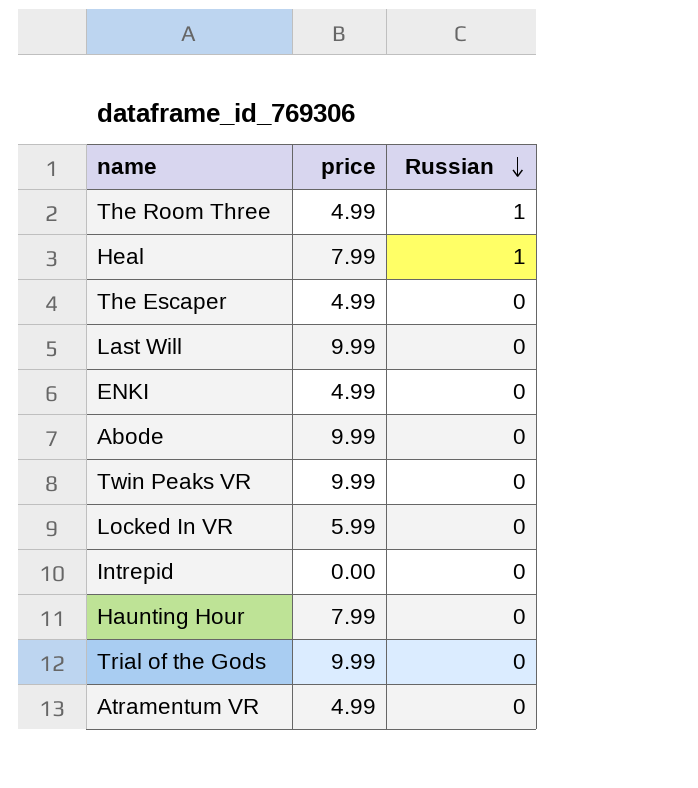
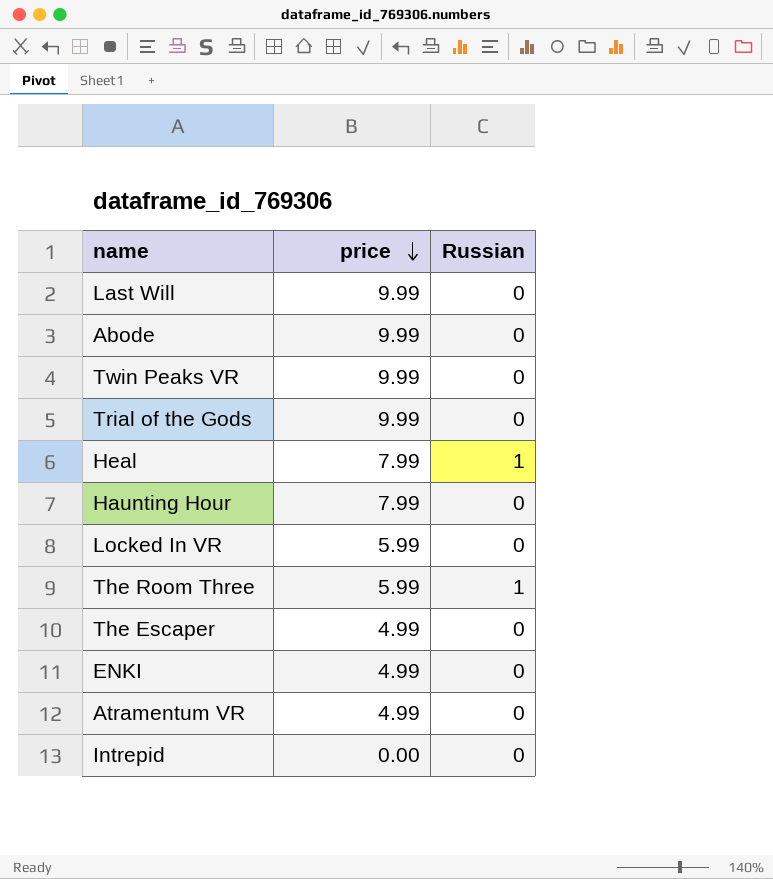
row order: Russian descending -> price descending
The Room Three | price: 4.99 -> 5.99

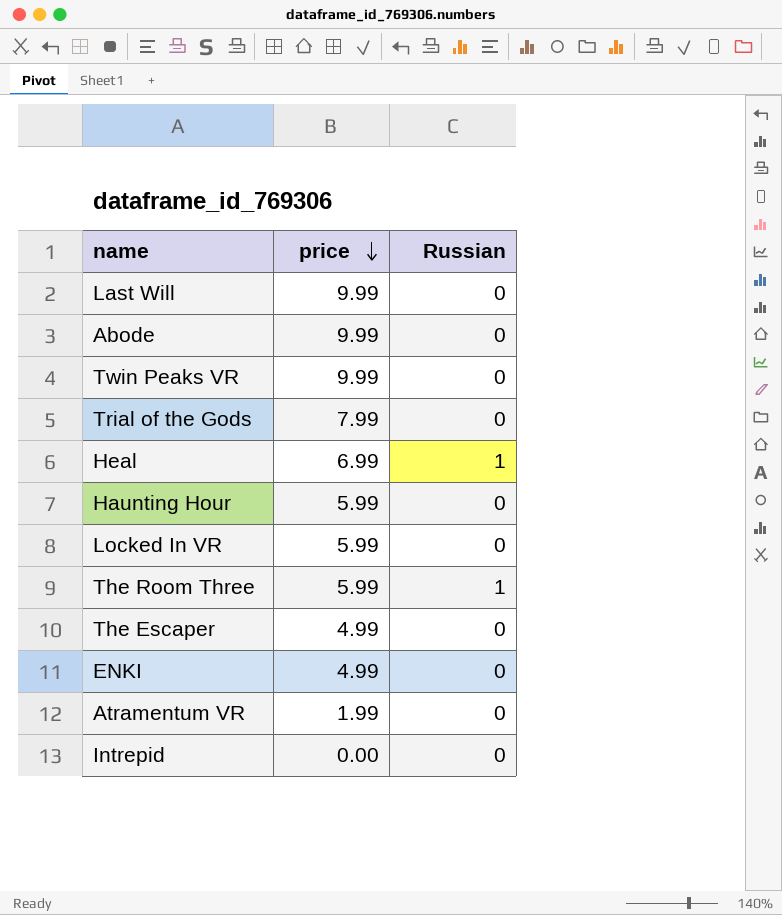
Trial of the Gods | price: 9.99 -> 7.99
Heal | price: 7.99 -> 6.99
Haunting Hour | price: 7.99 -> 5.99
Atramentum VR | price: 4.99 -> 1.99

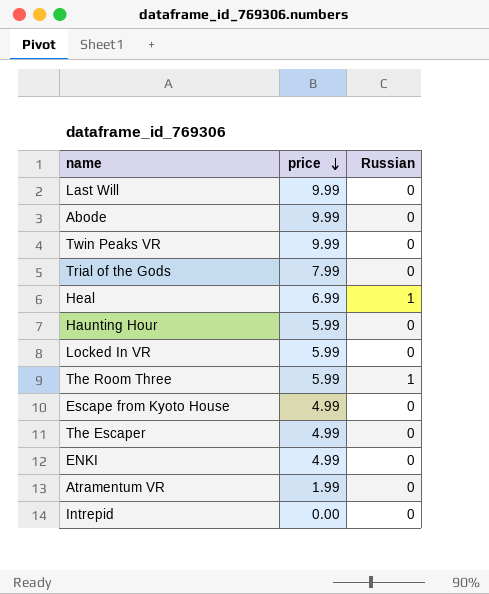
row Escape from Kyoto House: none -> 4.99 | 0

